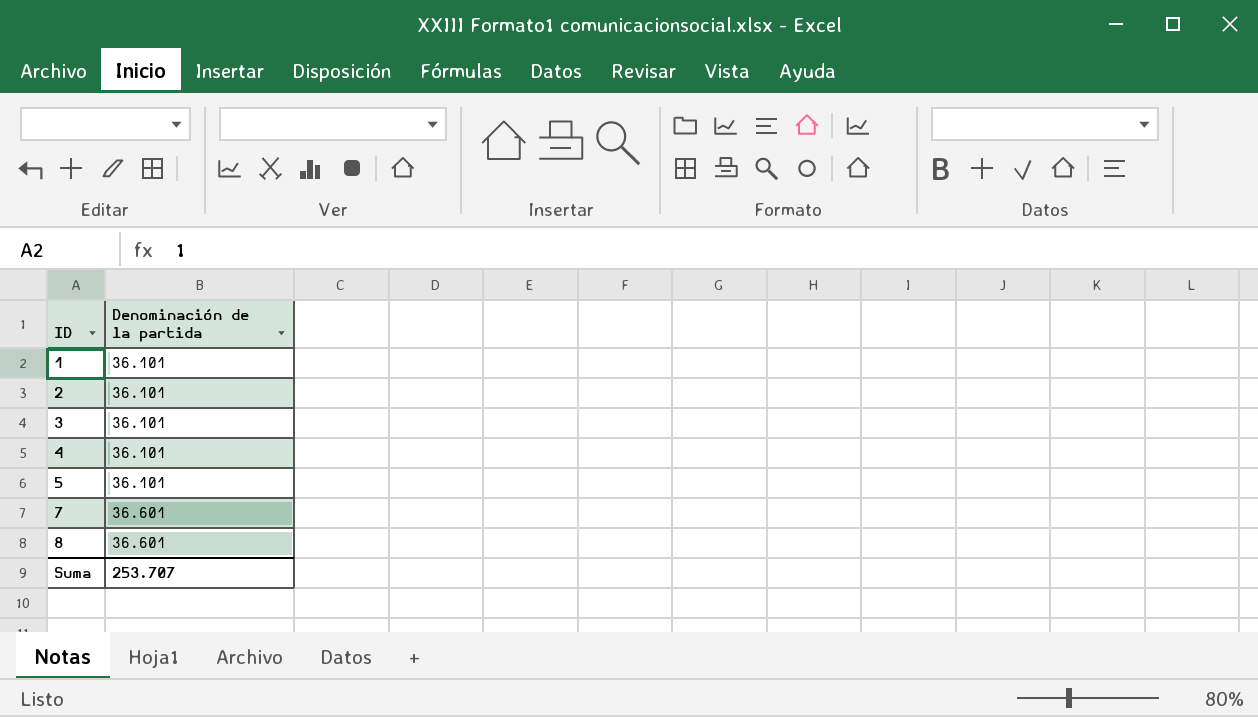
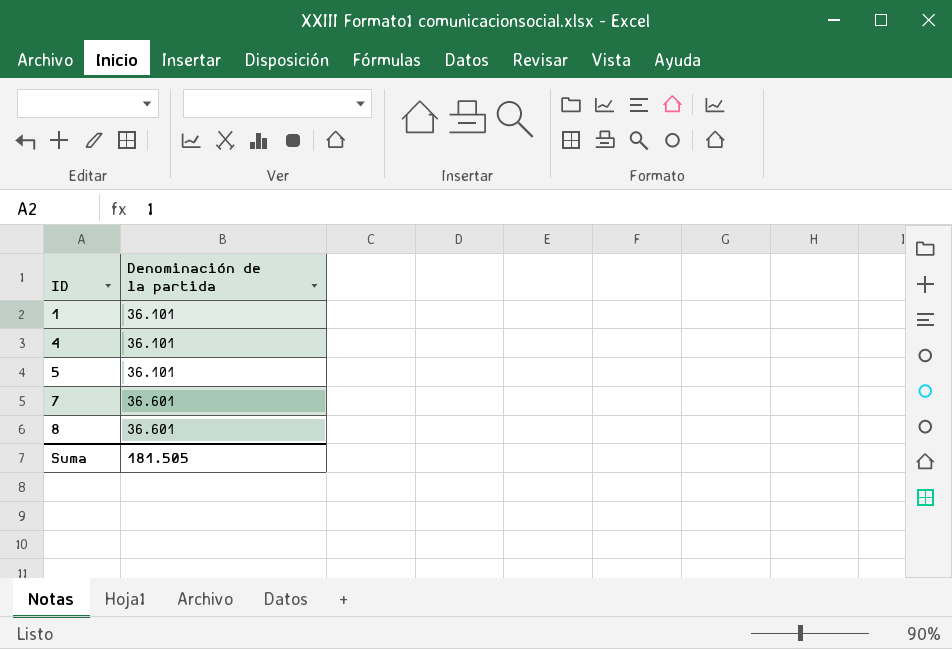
row 2: 36.101 -> none
row 3: 36.101 -> none
Suma | Denominación de la partida: 253.707 -> 181.505

